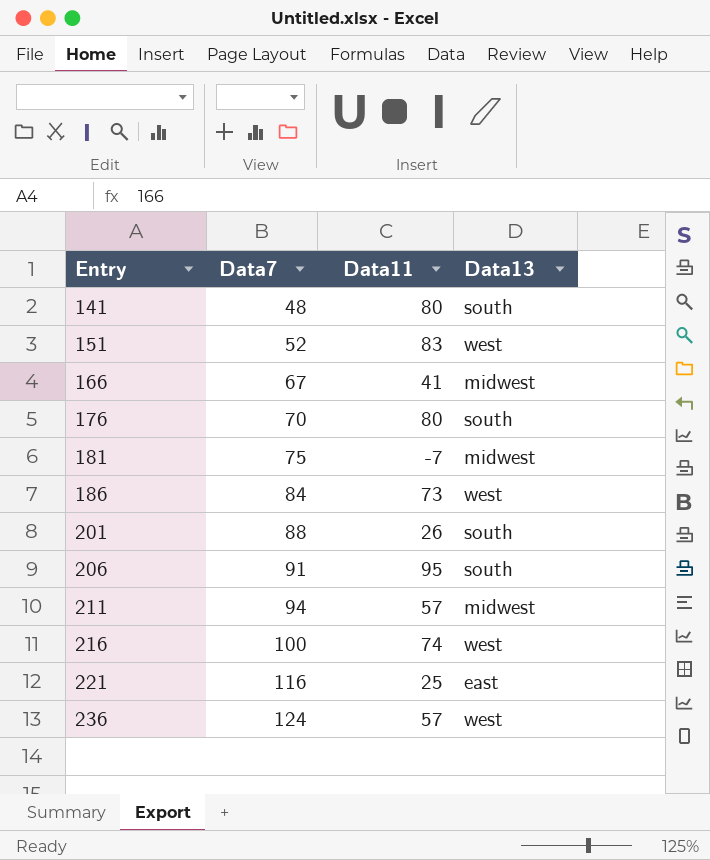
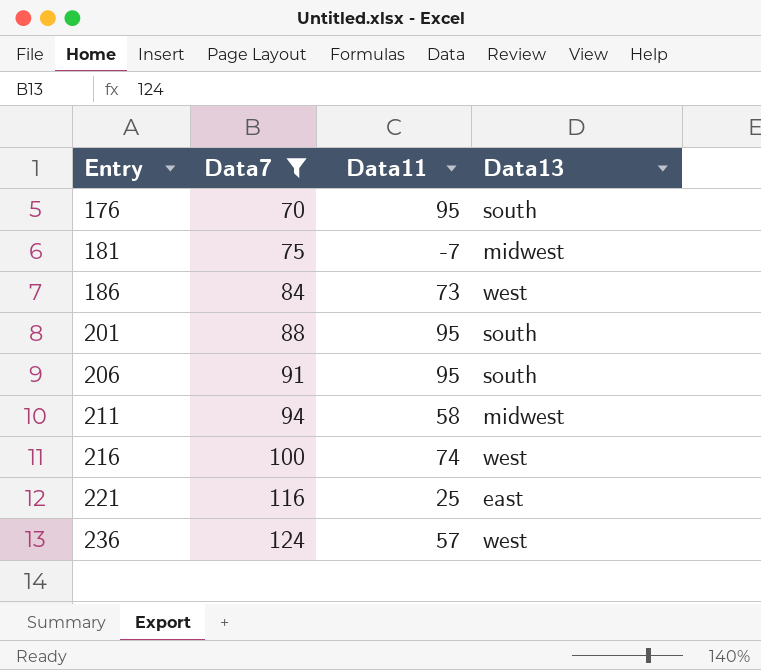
filter: none -> Data7 >= 70
176 | Data11: 80 -> 95
201 | Data11: 26 -> 95
211 | Data11: 57 -> 58

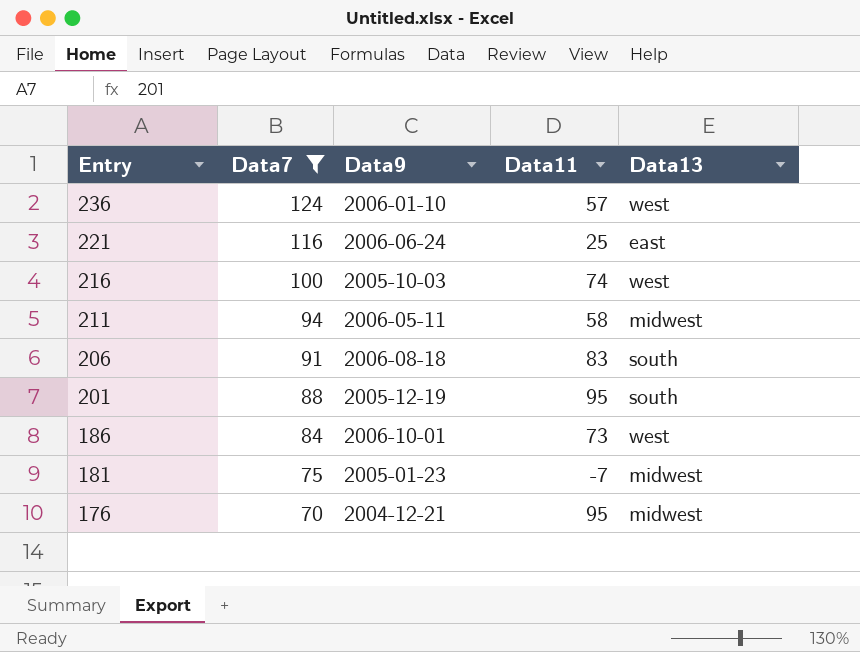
row order: Entry ascending -> Entry descending
column Data9 | position: none -> 3
206 | Data11: 95 -> 83
176 | Data13: south -> midwest

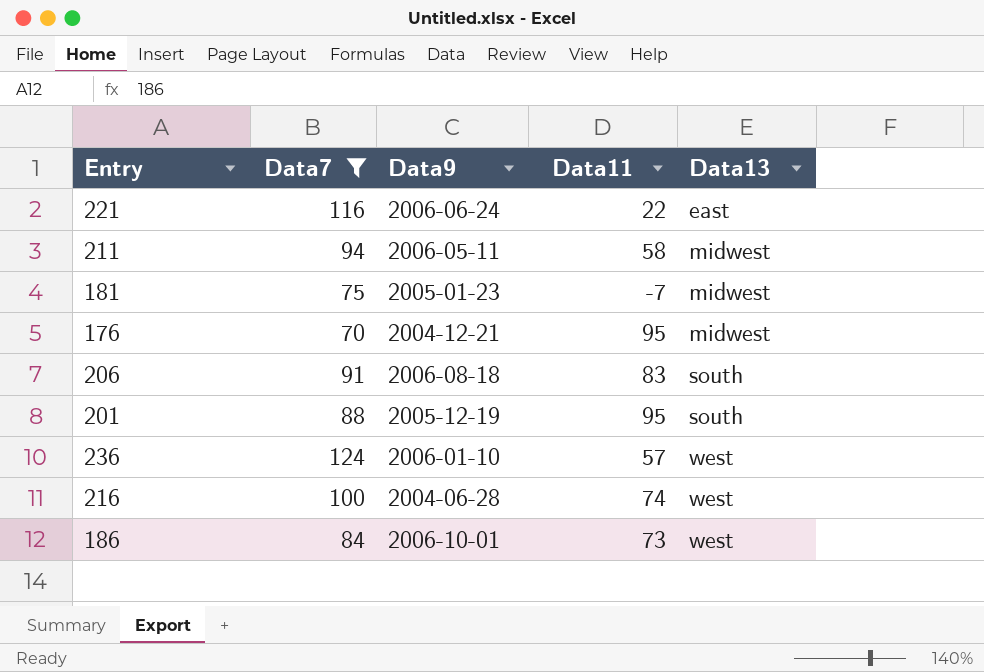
row order: Entry descending -> Data13 ascending
221 | Data11: 25 -> 22
216 | Data9: 2005-10-03 -> 2004-06-28

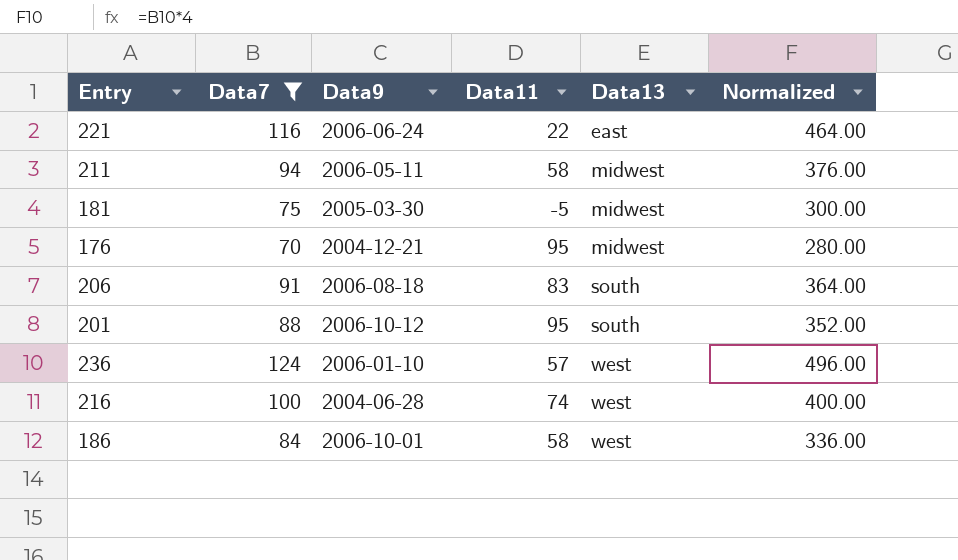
column Normalized | formula: none -> [Data7] * 4
181 | Data9: 2005-01-23 -> 2005-03-30
181 | Data11: -7 -> -5
201 | Data9: 2005-12-19 -> 2006-10-12
186 | Data11: 73 -> 58

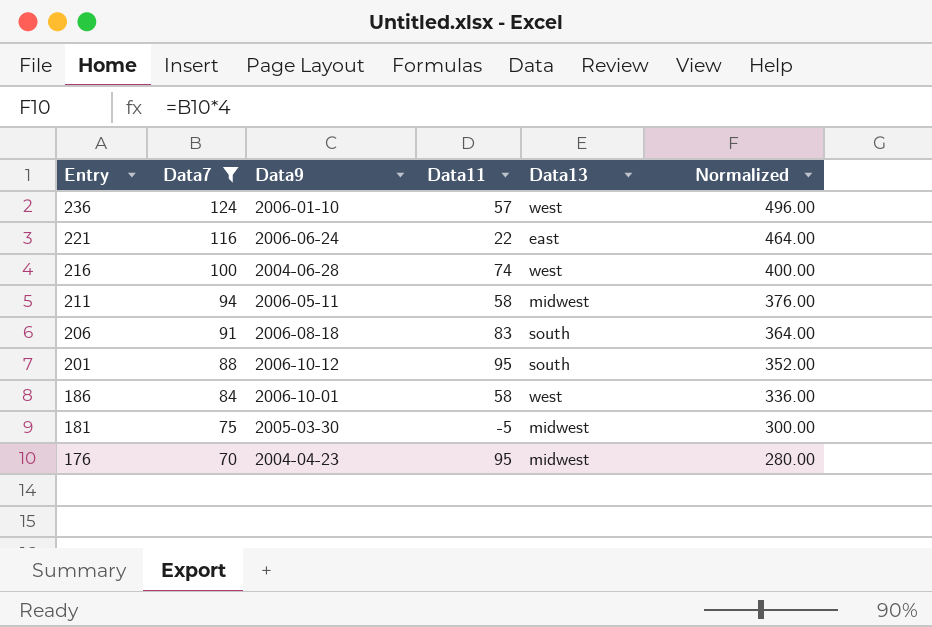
row order: Data13 ascending -> Entry descending
176 | Data9: 2004-12-21 -> 2004-04-23

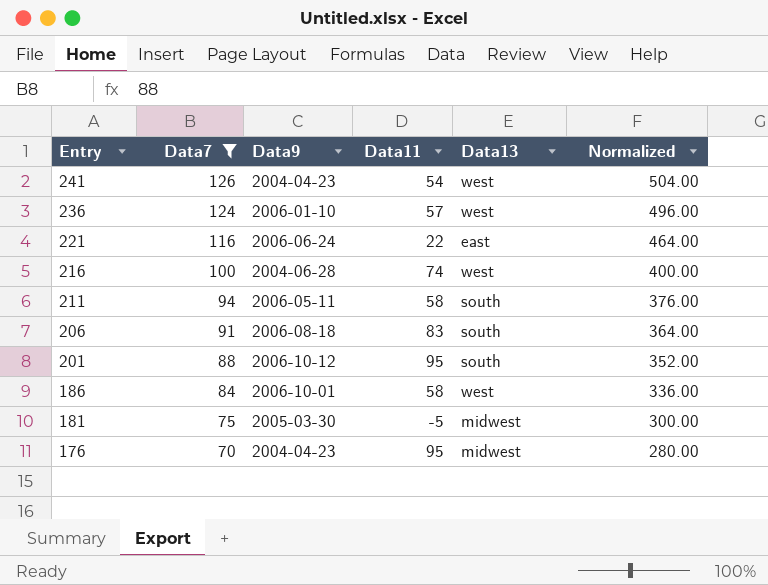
row 241: none -> 126 | 2004-04-23 | 54 | west | 504.00
211 | Data13: midwest -> south

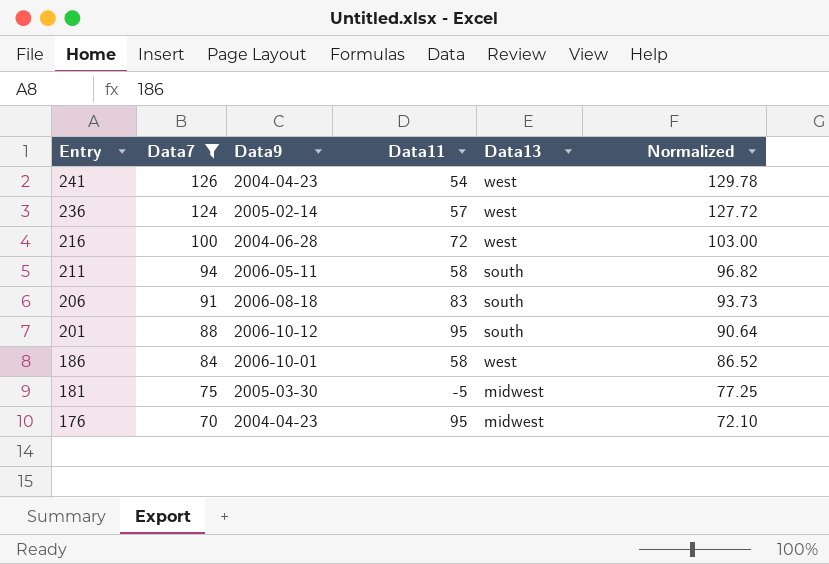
column Normalized | formula: [Data7] * 4 -> [Data7] * 1.03
row 221: 116 | 2006-06-24 | 22 | east | 464.00 -> none
236 | Data9: 2006-01-10 -> 2005-02-14
216 | Data11: 74 -> 72

